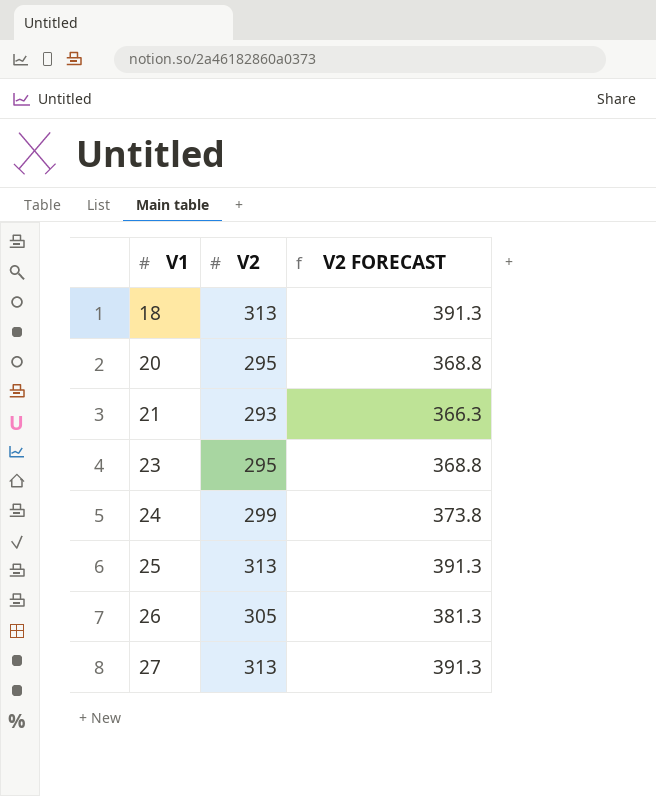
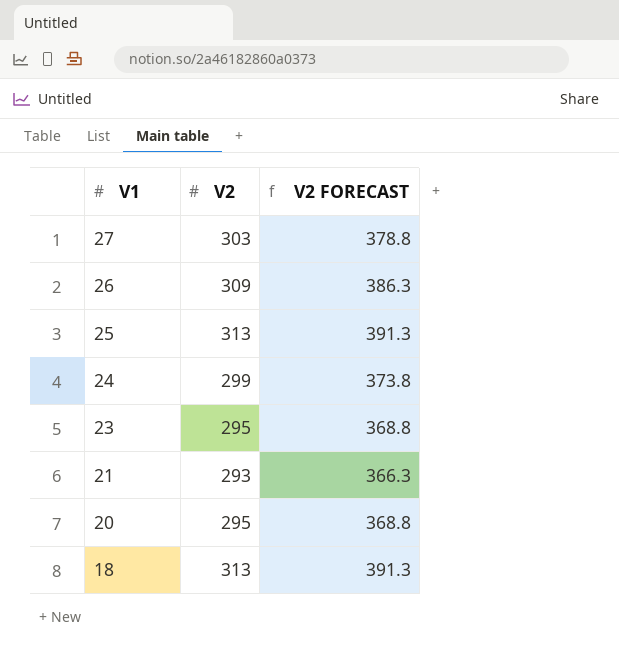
row order: V1 ascending -> V1 descending
27 | V2: 313 -> 303
27 | V2 FORECAST: 391.3 -> 378.8
26 | V2: 305 -> 309
26 | V2 FORECAST: 381.3 -> 386.3

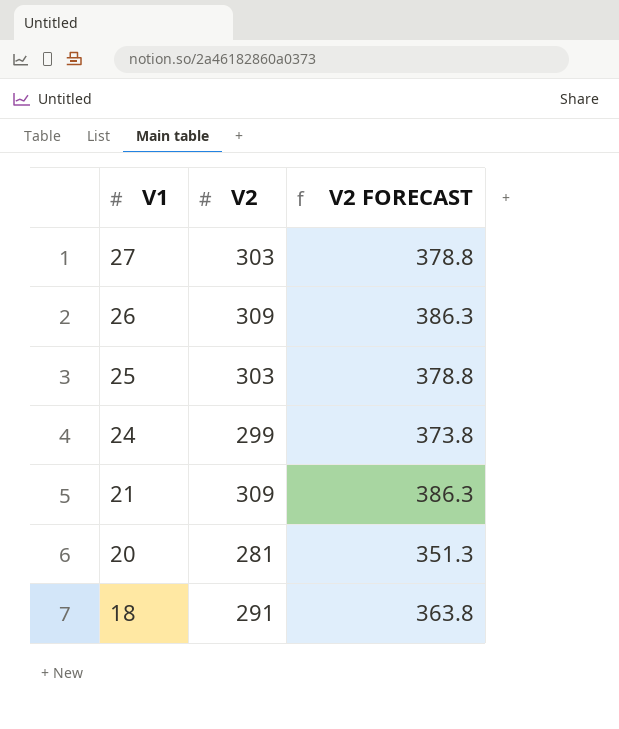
row 23: 295 | 368.8 -> none
25 | V2: 313 -> 303
25 | V2 FORECAST: 391.3 -> 378.8
21 | V2: 293 -> 309
21 | V2 FORECAST: 366.3 -> 386.3
20 | V2: 295 -> 281
20 | V2 FORECAST: 368.8 -> 351.3
18 | V2: 313 -> 291
18 | V2 FORECAST: 391.3 -> 363.8

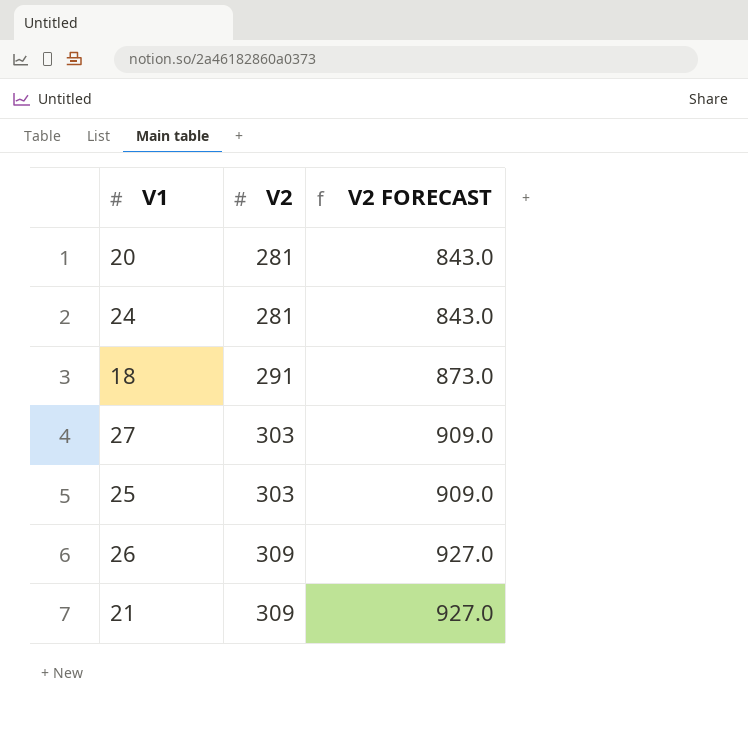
row order: V1 descending -> V2 ascending
column V2 FORECAST | formula: [V2] * 1.25 -> [V2] * 3
24 | V2: 299 -> 281

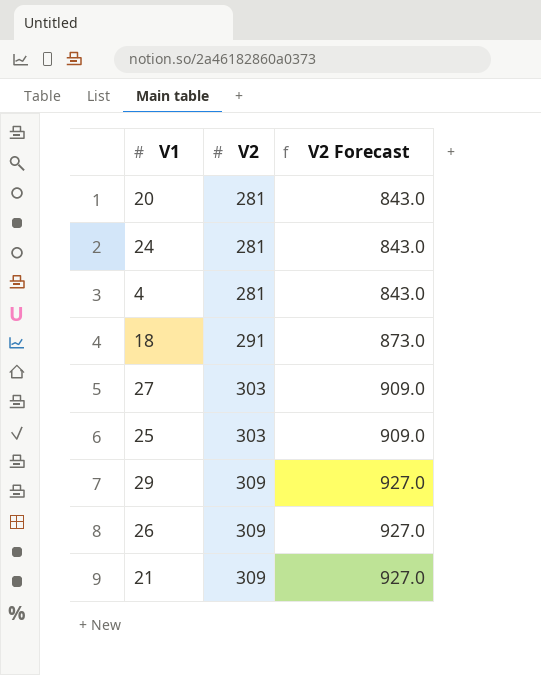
column name: V2 FORECAST -> V2 Forecast
row 4: none -> 281 | 843.0
row 29: none -> 309 | 927.0

